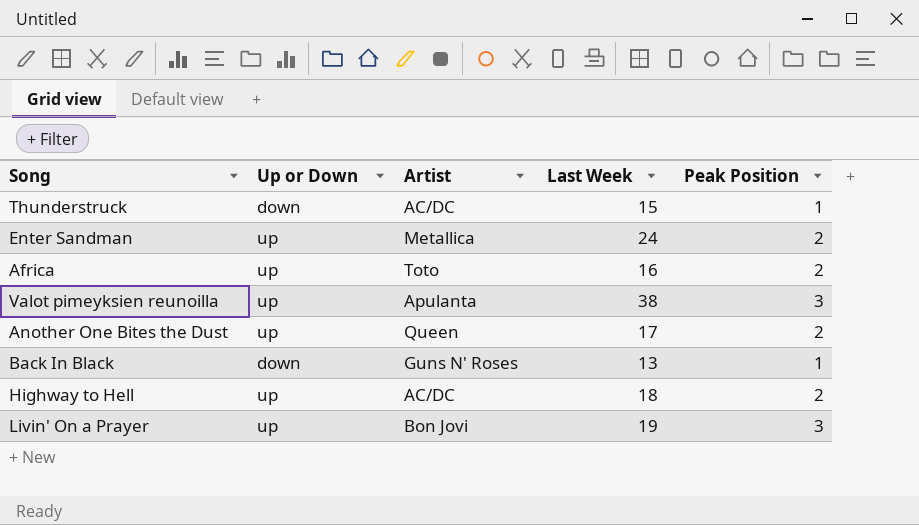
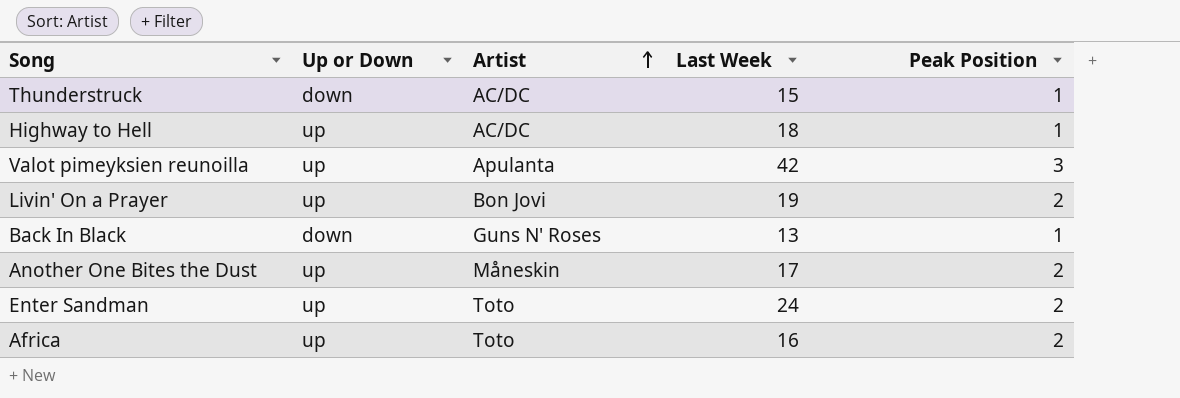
row order: none -> Artist ascending
Highway to Hell | Peak Position: 2 -> 1
Valot pimeyksien reunoilla | Last Week: 38 -> 42
Livin' On a Prayer | Peak Position: 3 -> 2
Another One Bites the Dust | Artist: Queen -> Måneskin
Enter Sandman | Artist: Metallica -> Toto

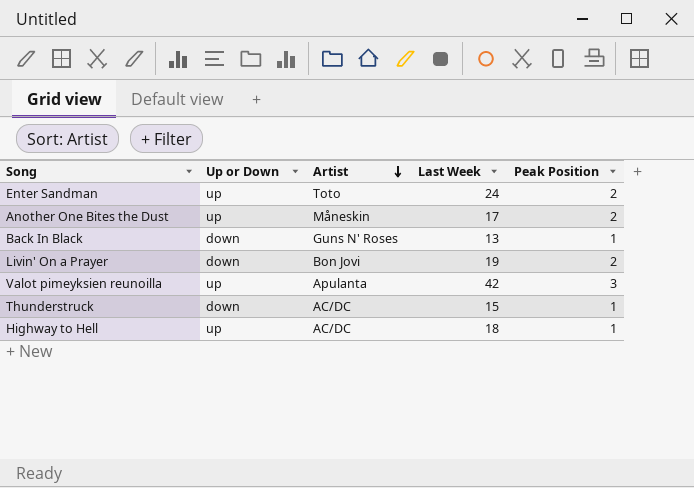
row order: Artist ascending -> Artist descending
row Africa: up | Toto | 16 | 2 -> none
Livin' On a Prayer | Up or Down: up -> down

